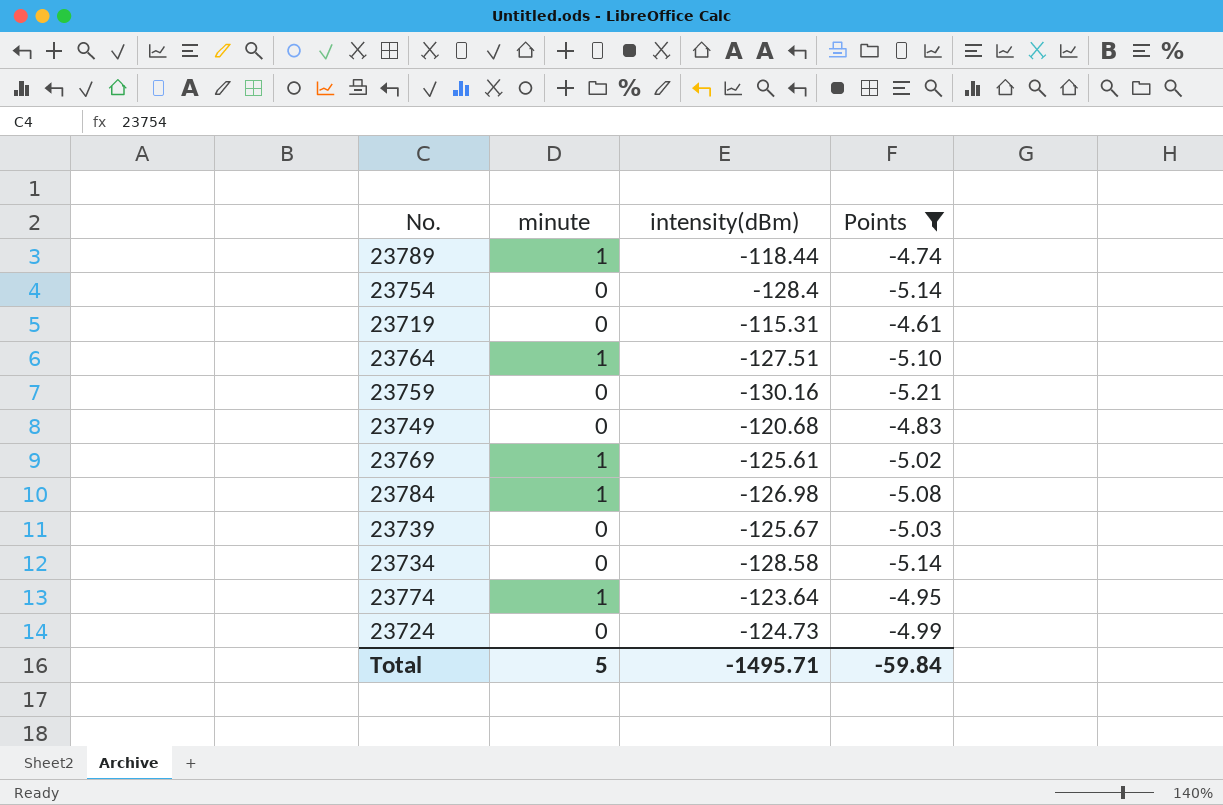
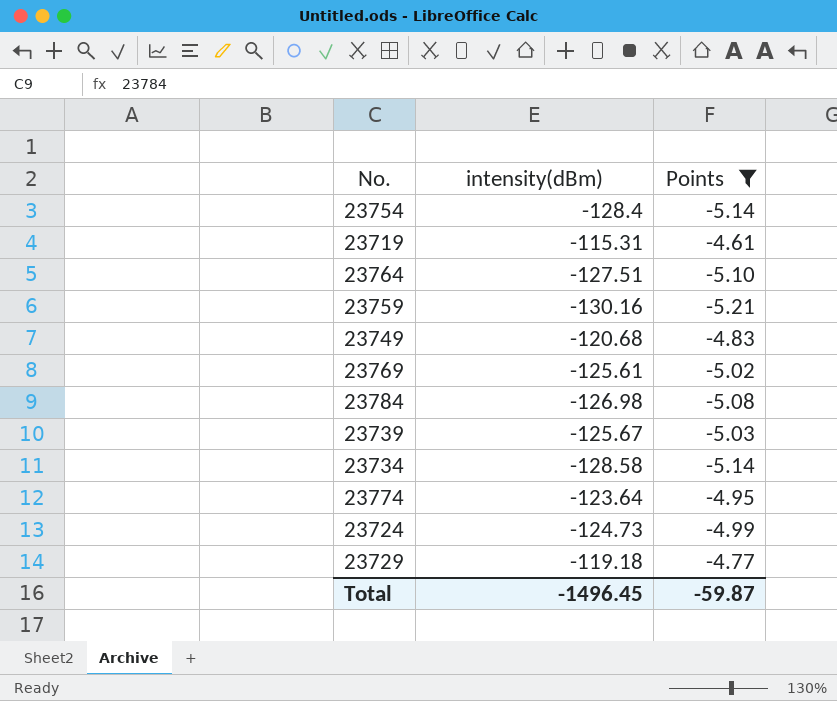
column minute | position: 2 -> none
row 23789: 1 | -118.44 | -4.74 -> none
row 23729: none -> -119.18 | -4.77
Total | intensity(dBm): -1495.71 -> -1496.45
Total | Points: -59.84 -> -59.87

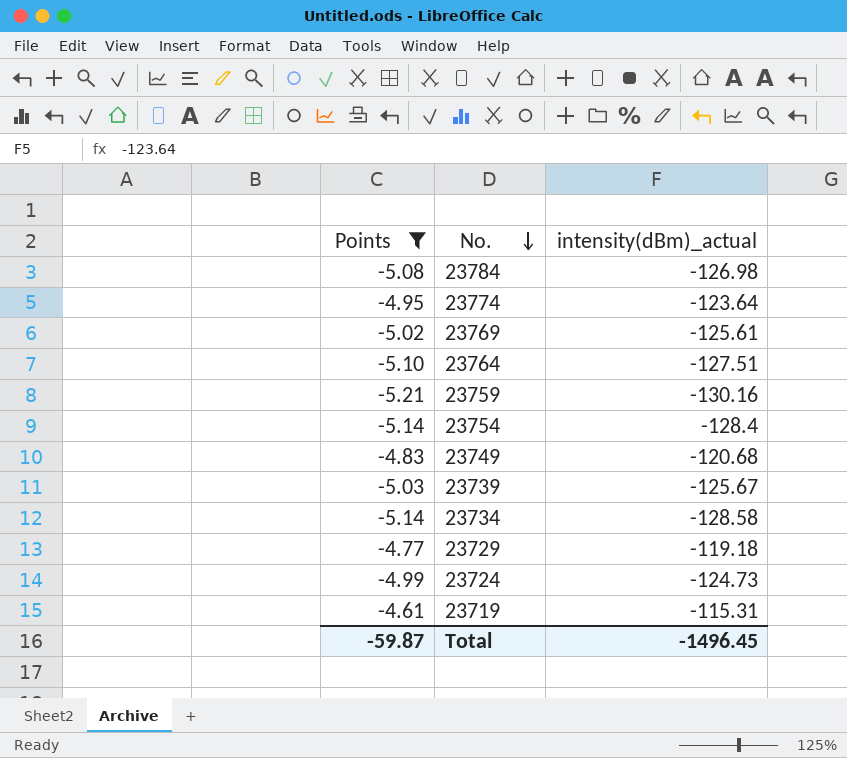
row order: none -> No. descending
column Points | position: 3 -> 1
column name: intensity(dBm) -> intensity(dBm)_actual

